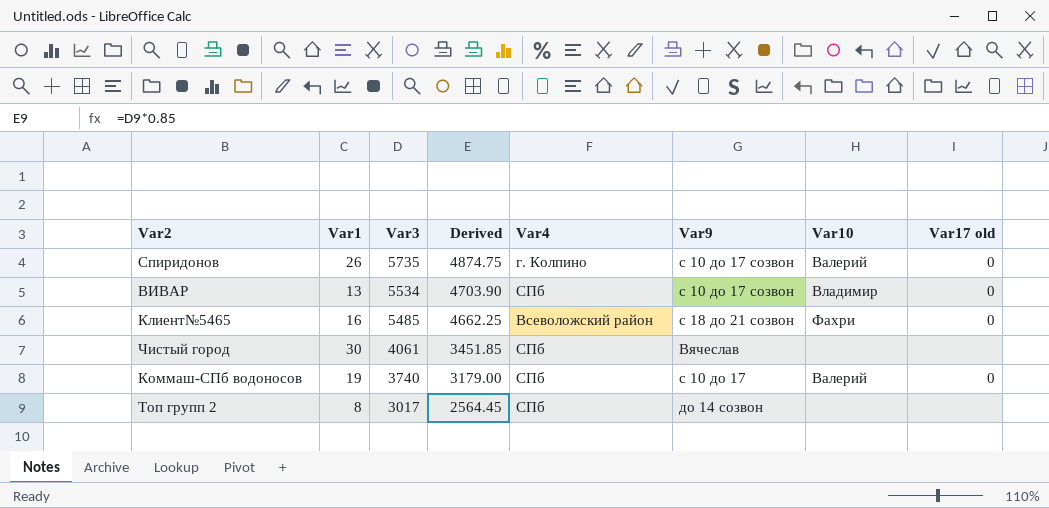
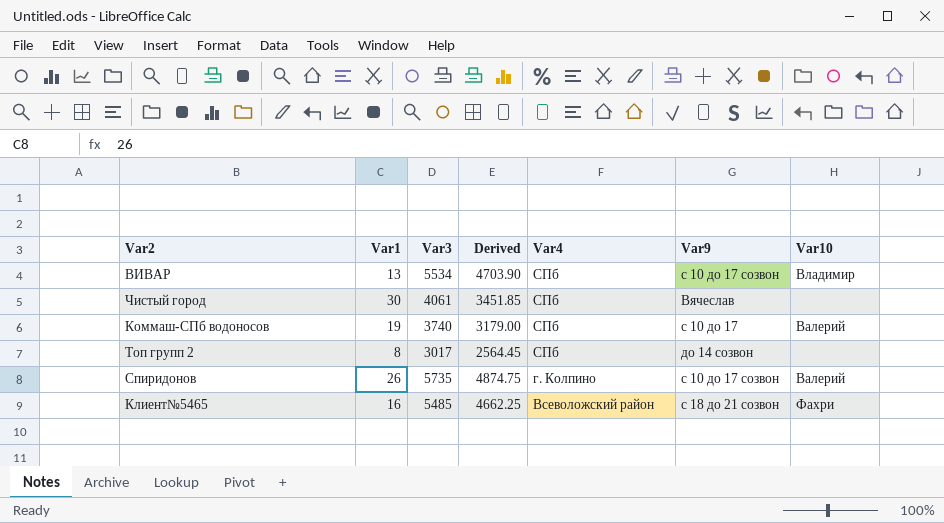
row order: Var3 descending -> Var4 descending
column Var17 old | position: 8 -> none

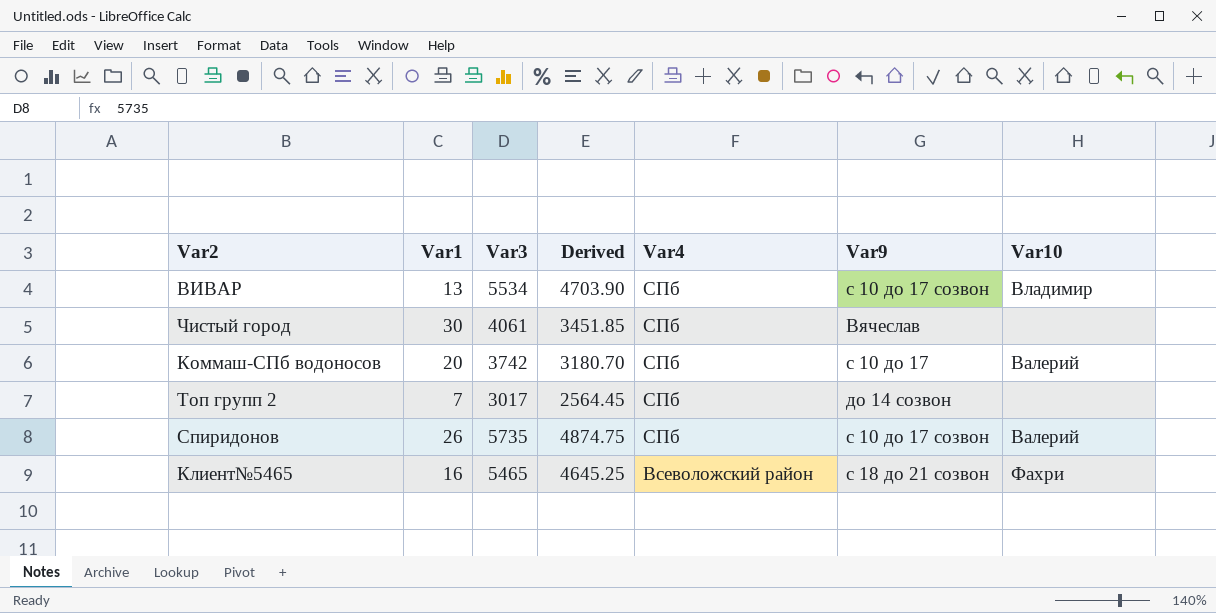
Коммаш-СПб водоносов | Var1: 19 -> 20
Коммаш-СПб водоносов | Var3: 3740 -> 3742
Коммаш-СПб водоносов | Derived: 3179.00 -> 3180.70
Топ групп 2 | Var1: 8 -> 7
Спиридонов | Var4: г. Колпино -> СПб
Клиент№5465 | Var3: 5485 -> 5465
Клиент№5465 | Derived: 4662.25 -> 4645.25

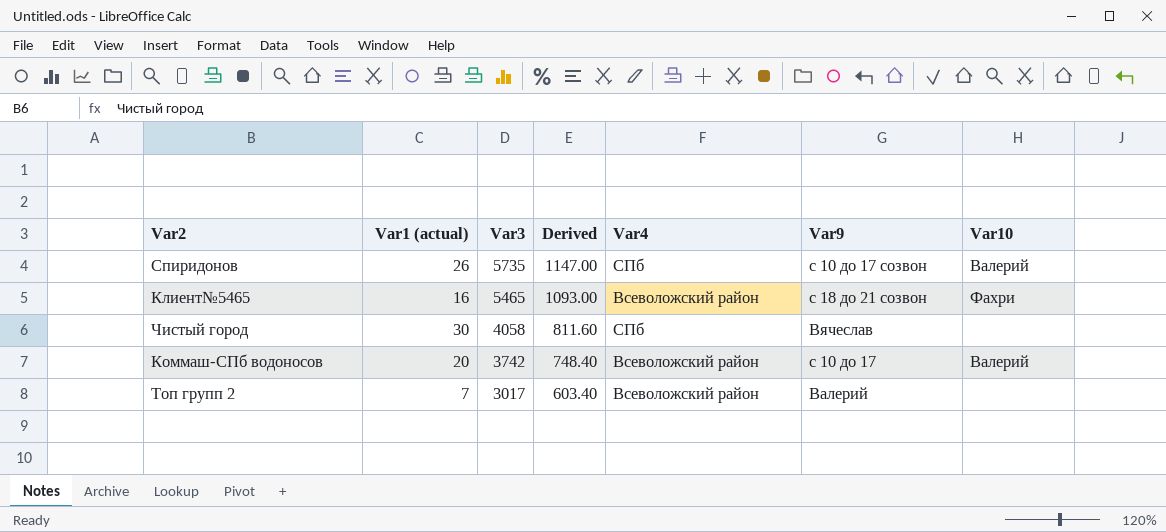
row order: Var4 descending -> Var3 descending
column name: Var1 -> Var1 (actual)
column Derived | formula: [Var3] * 0.85 -> [Var3] * 0.2
row ВИВАР: 13 | 5534 | 4703.90 | СПб | с 10 до 17 созвон | Владимир -> none
Чистый город | Var3: 4061 -> 4058
Коммаш-СПб водоносов | Var4: СПб -> Всеволожский район
Топ групп 2 | Var4: СПб -> Всеволожский район
Топ групп 2 | Var9: до 14 созвон -> Валерий

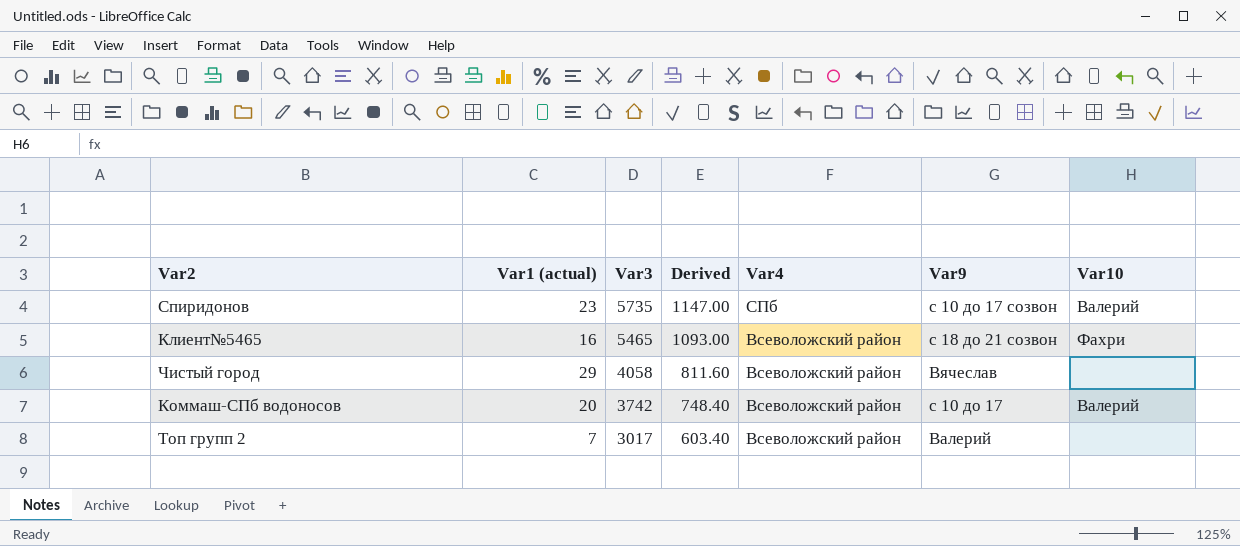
Спиридонов | Var1 (actual): 26 -> 23
Чистый город | Var1 (actual): 30 -> 29
Чистый город | Var4: СПб -> Всеволожский район

